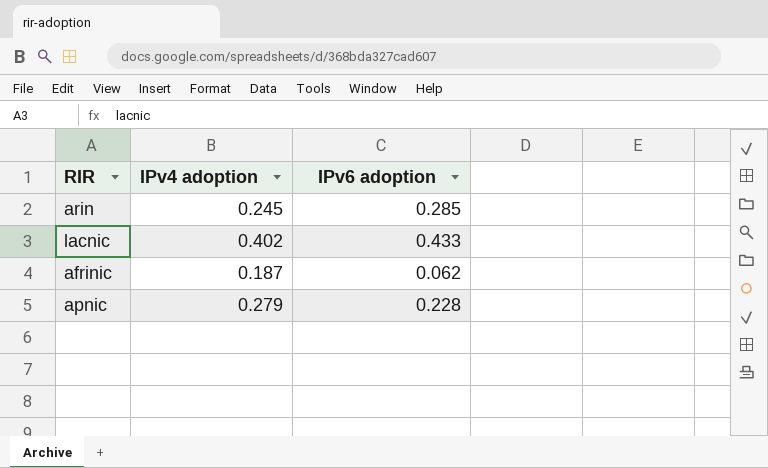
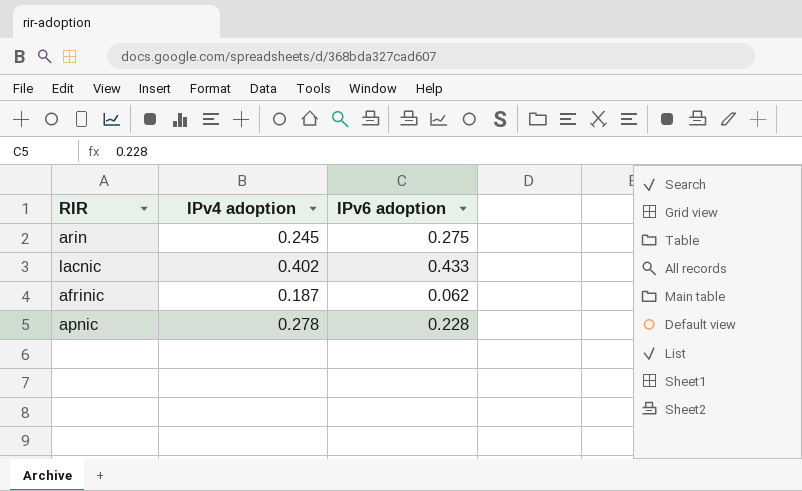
arin | IPv6 adoption: 0.285 -> 0.275
apnic | IPv4 adoption: 0.279 -> 0.278

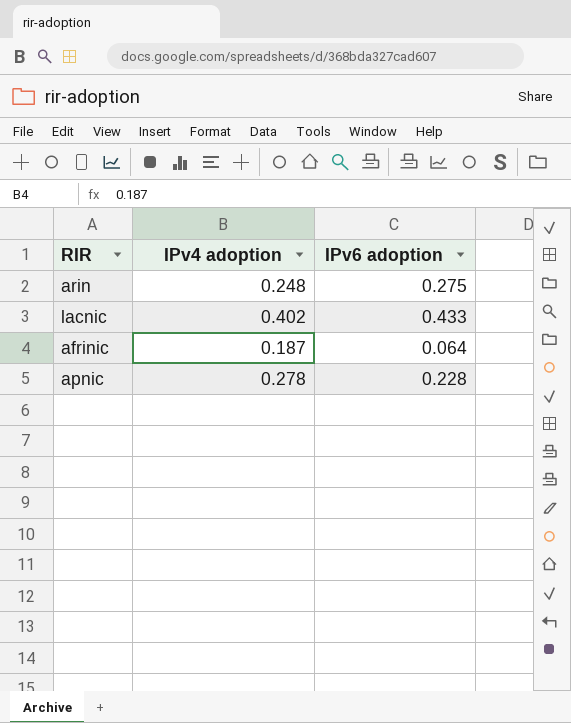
arin | IPv4 adoption: 0.245 -> 0.248
afrinic | IPv6 adoption: 0.062 -> 0.064

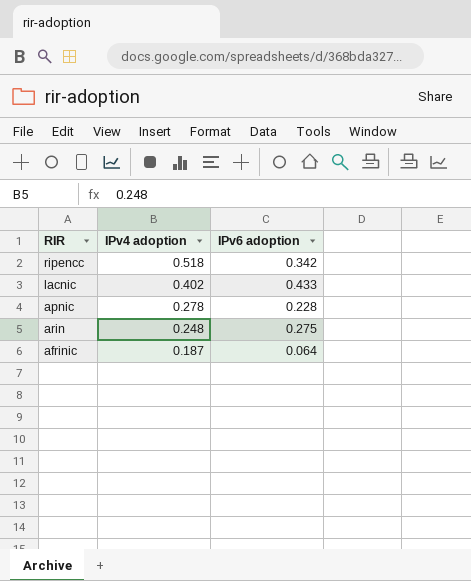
row order: none -> IPv4 adoption descending
row ripencc: none -> 0.518 | 0.342

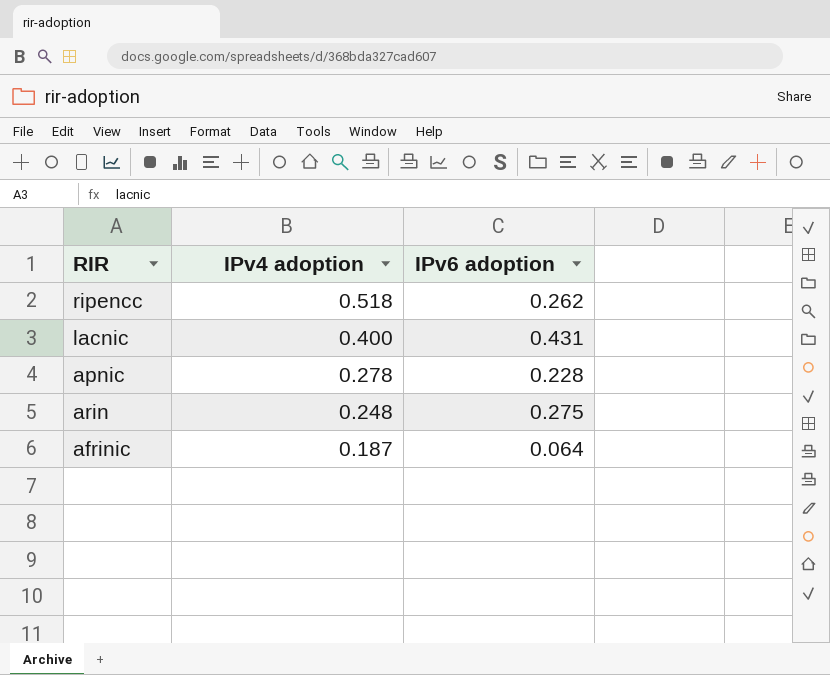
ripencc | IPv6 adoption: 0.342 -> 0.262
lacnic | IPv4 adoption: 0.402 -> 0.400
lacnic | IPv6 adoption: 0.433 -> 0.431

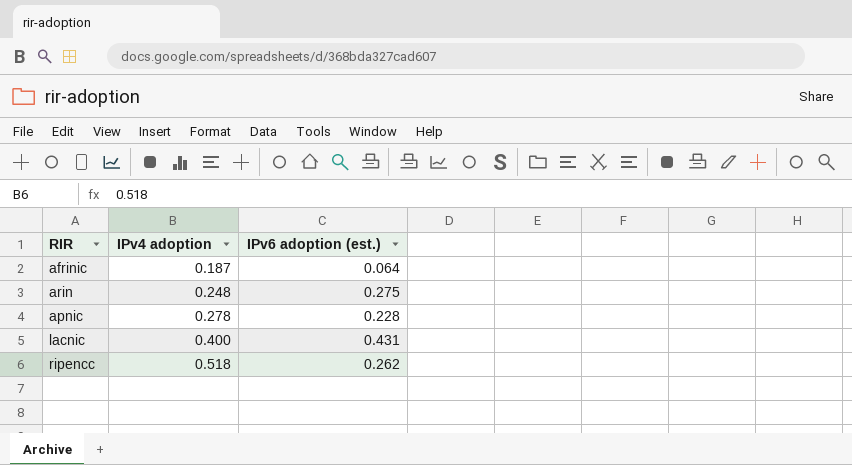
row order: IPv4 adoption descending -> IPv4 adoption ascending
column name: IPv6 adoption -> IPv6 adoption (est.)

